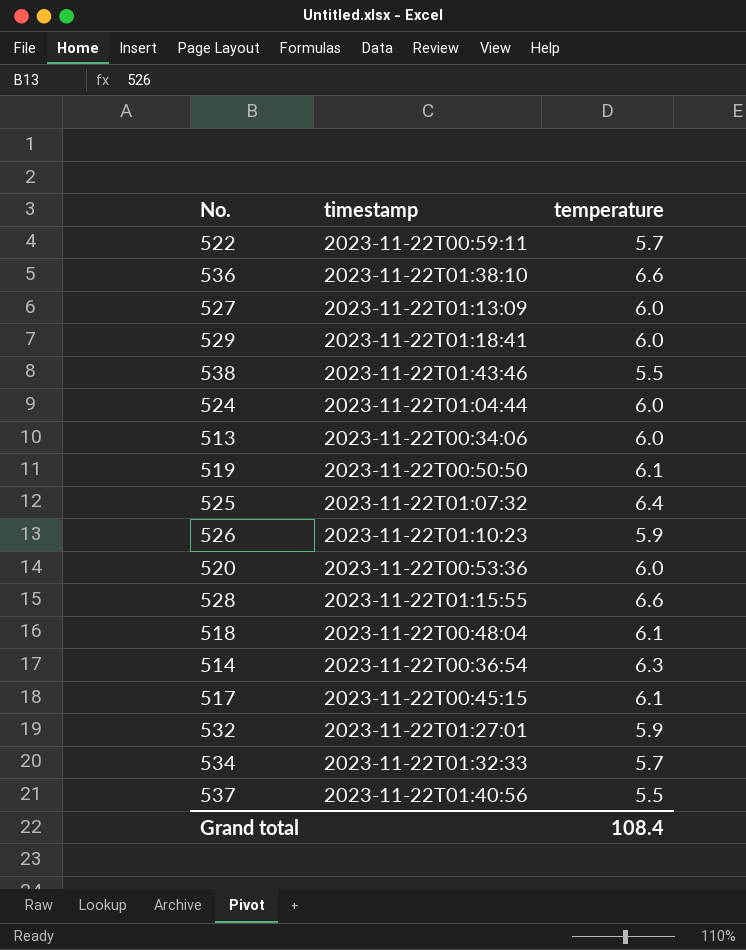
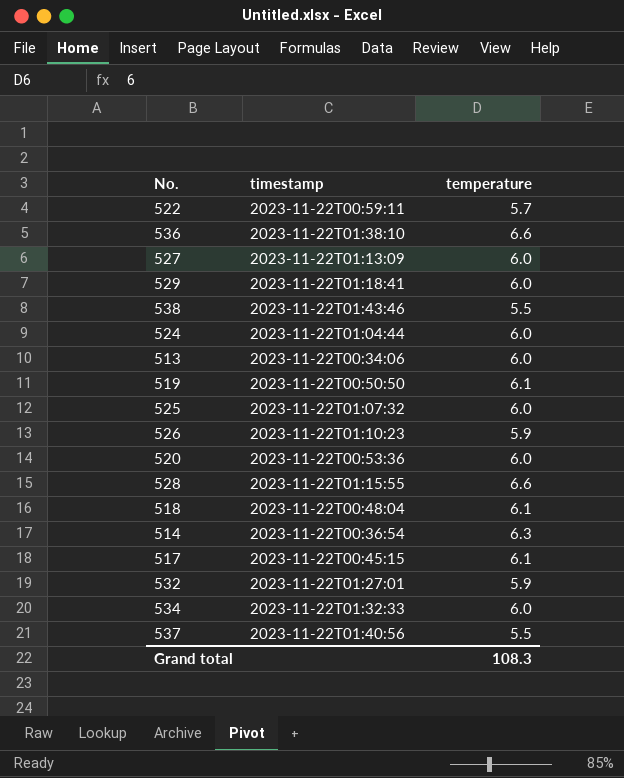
525 | temperature: 6.4 -> 6.0
534 | temperature: 5.7 -> 6.0
Grand total | temperature: 108.4 -> 108.3

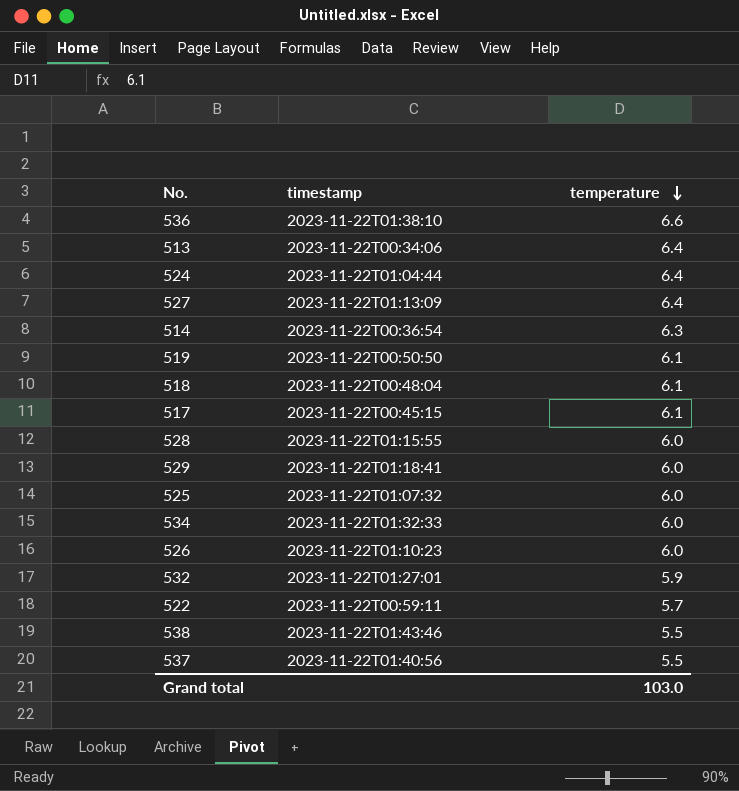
row order: none -> temperature descending
row 520: 2023-11-22T00:53:36 | 6.0 -> none
513 | temperature: 6.0 -> 6.4
524 | temperature: 6.0 -> 6.4
527 | temperature: 6.0 -> 6.4
528 | temperature: 6.6 -> 6.0
526 | temperature: 5.9 -> 6.0
Grand total | temperature: 108.3 -> 103.0

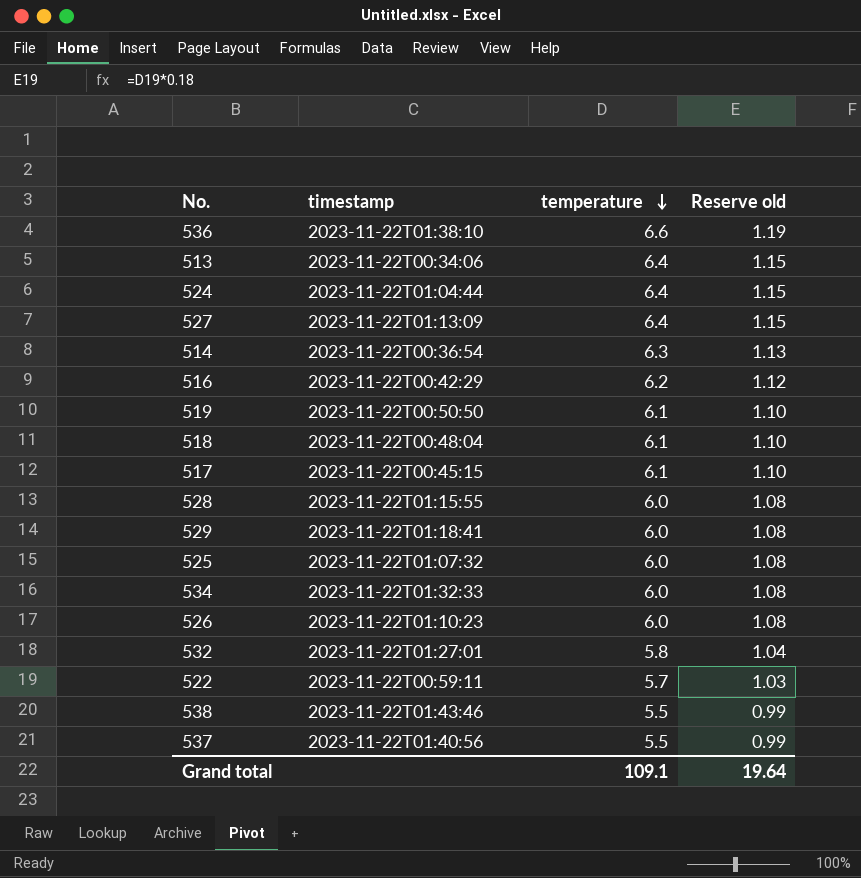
column Reserve old | formula: none -> [temperature] * 0.18
row 516: none -> 2023-11-22T00:42:29 | 6.2 | 1.12
532 | temperature: 5.9 -> 5.8
Grand total | temperature: 103.0 -> 109.1

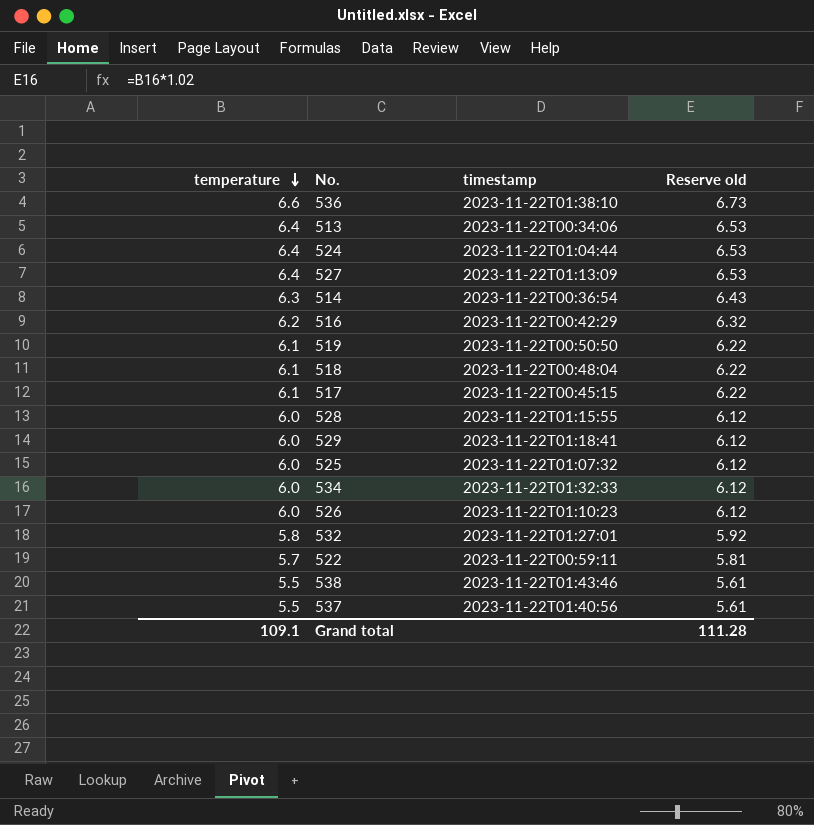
column temperature | position: 3 -> 1
column Reserve old | formula: [temperature] * 0.18 -> [temperature] * 1.02
Grand total | Reserve old: 19.64 -> 111.28

